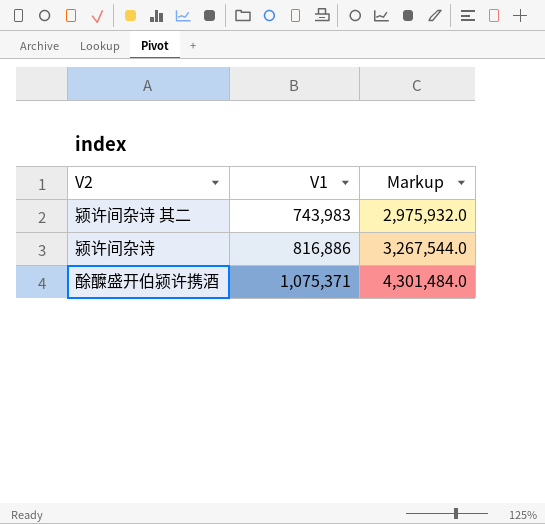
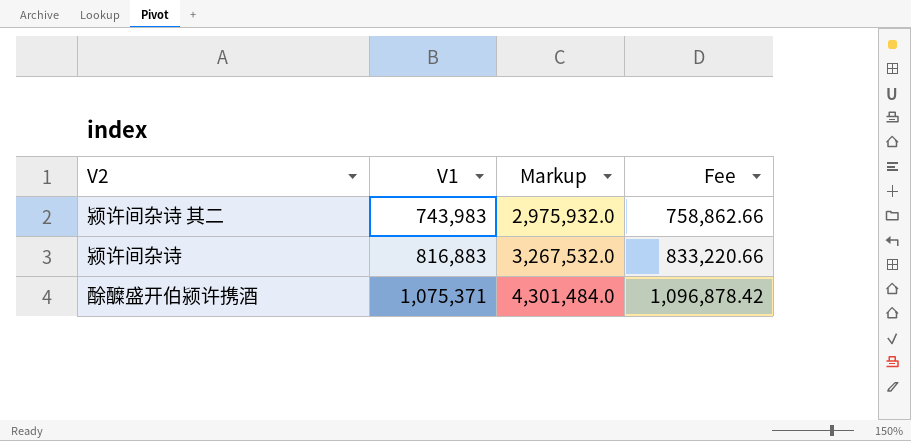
column Fee | formula: none -> [V1] * 1.02
颍许间杂诗 | V1: 816,886 -> 816,883
颍许间杂诗 | Markup: 3,267,544.0 -> 3,267,532.0

